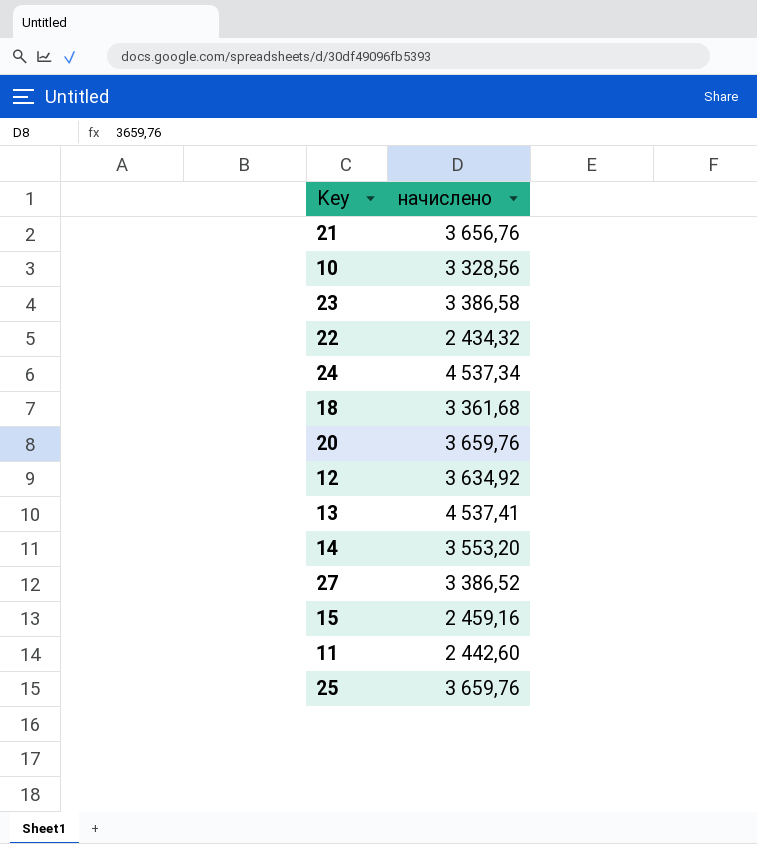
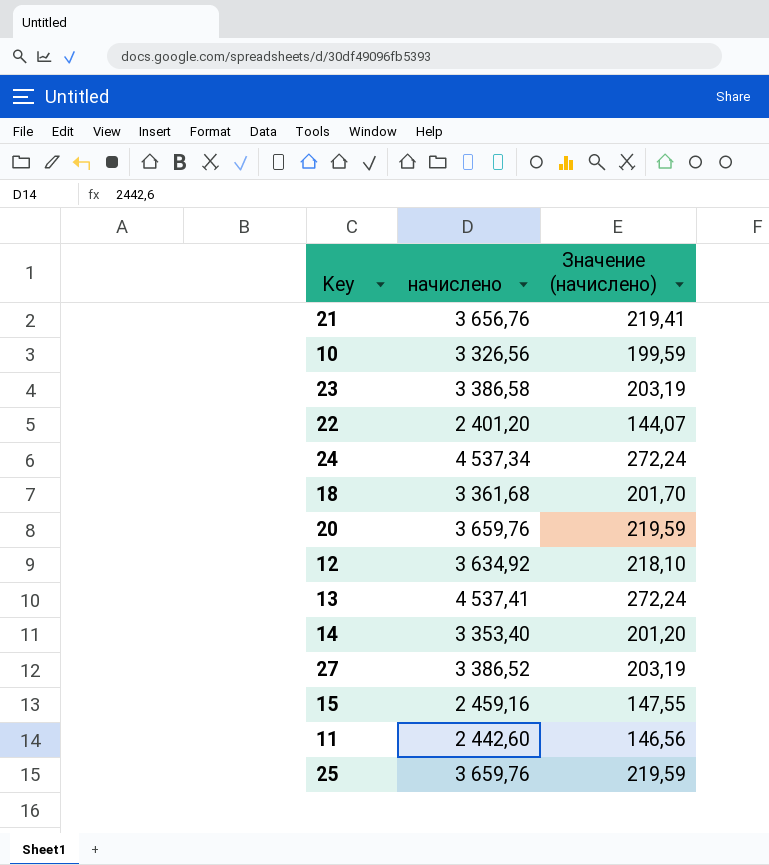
column Значение (начислено) | formula: none -> [начислено] * 0,06
10 | начислено: 3 328,56 -> 3 326,56
22 | начислено: 2 434,32 -> 2 401,20
14 | начислено: 3 553,20 -> 3 353,40

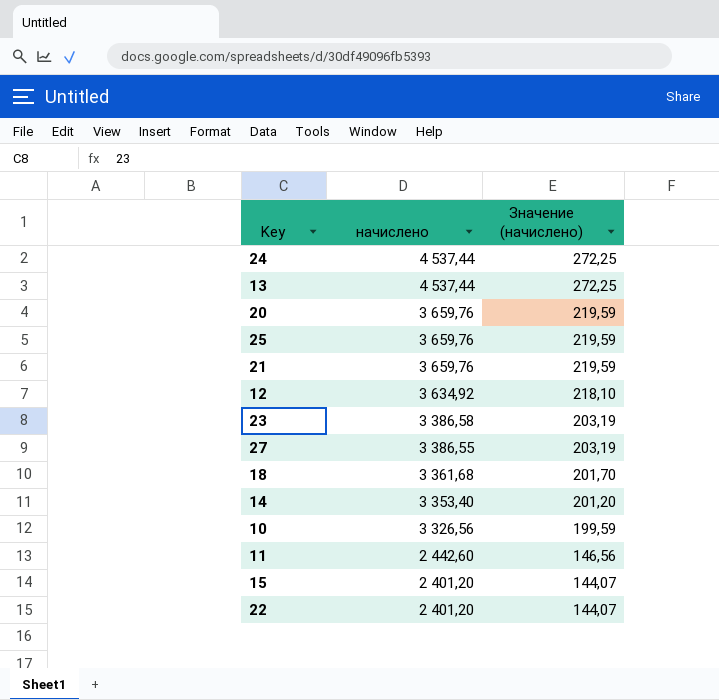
row order: none -> начислено descending
24 | начислено: 4 537,34 -> 4 537,44
24 | Значение (начислено): 272,24 -> 272,25
13 | начислено: 4 537,41 -> 4 537,44
13 | Значение (начислено): 272,24 -> 272,25
21 | начислено: 3 656,76 -> 3 659,76
21 | Значение (начислено): 219,41 -> 219,59
27 | начислено: 3 386,52 -> 3 386,55
15 | начислено: 2 459,16 -> 2 401,20
15 | Значение (начислено): 147,55 -> 144,07

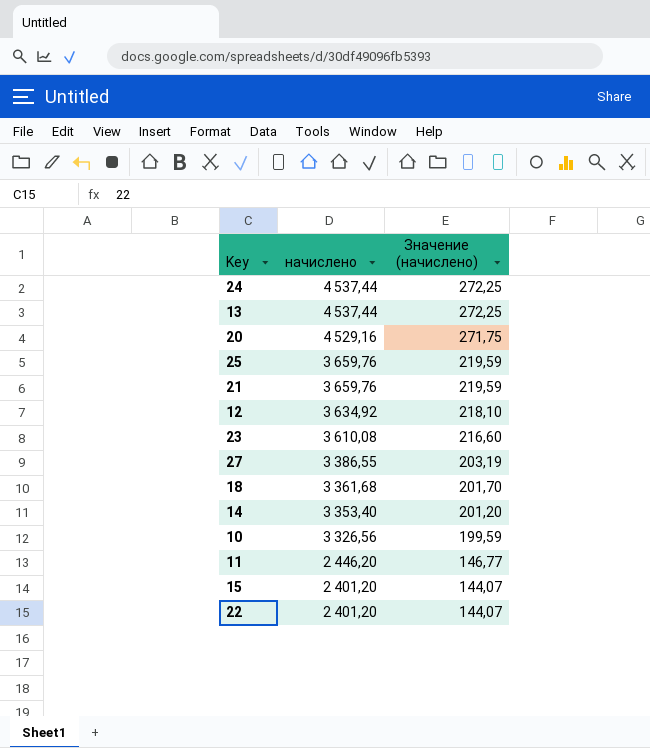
20 | начислено: 3 659,76 -> 4 529,16
20 | Значение (начислено): 219,59 -> 271,75
23 | начислено: 3 386,58 -> 3 610,08
23 | Значение (начислено): 203,19 -> 216,60
11 | начислено: 2 442,60 -> 2 446,20
11 | Значение (начислено): 146,56 -> 146,77

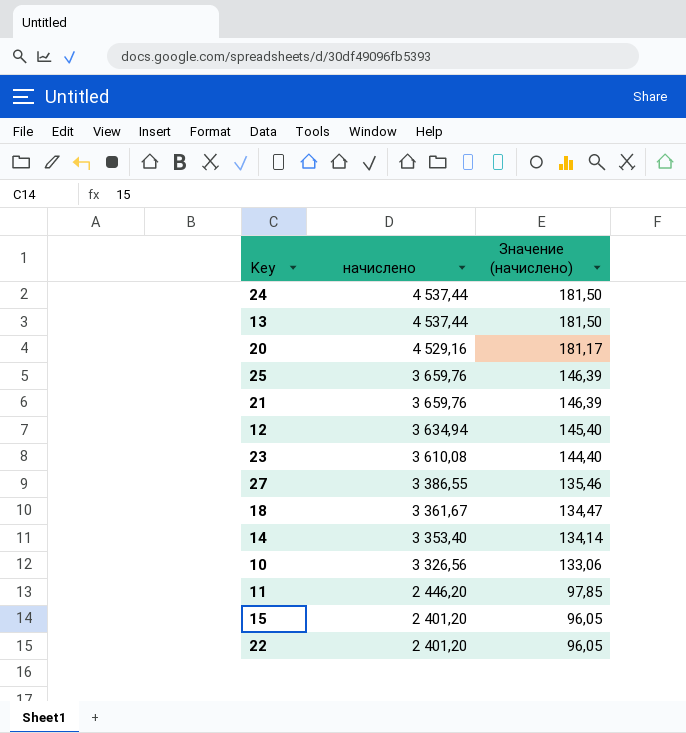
column Значение (начислено) | formula: [начислено] * 0,06 -> [начислено] * 0,04
12 | начислено: 3 634,92 -> 3 634,94
18 | начислено: 3 361,68 -> 3 361,67

